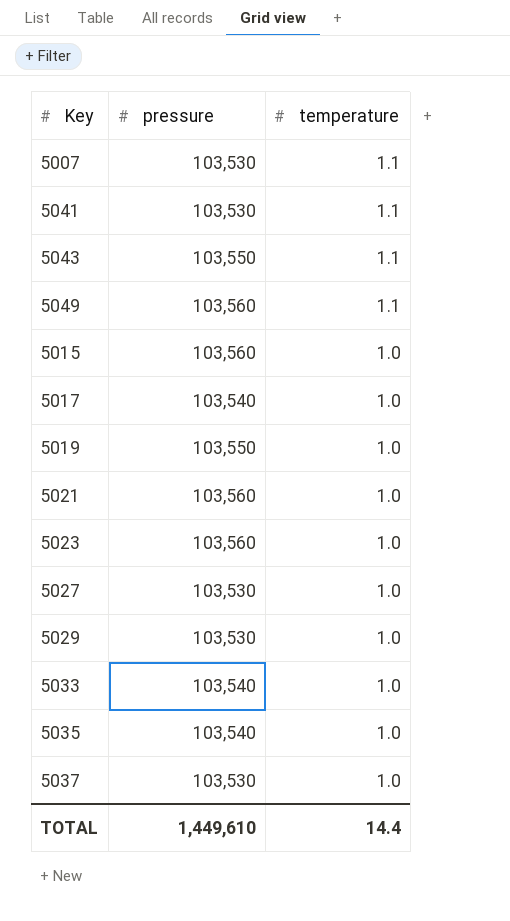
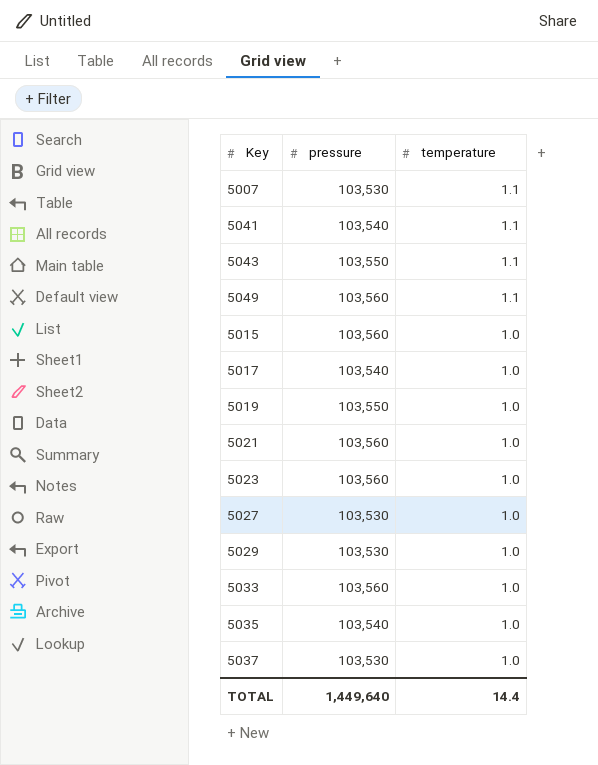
5041 | pressure: 103,530 -> 103,540
5033 | pressure: 103,540 -> 103,560
TOTAL | pressure: 1,449,610 -> 1,449,640

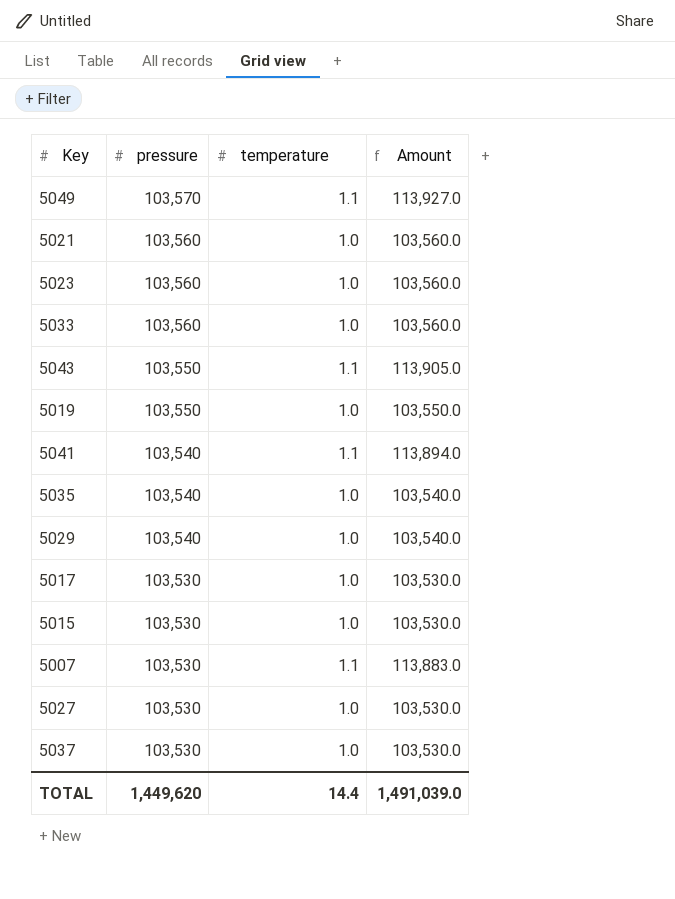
row order: temperature descending -> pressure descending
column Amount | formula: none -> [pressure] * [temperature]
5049 | pressure: 103,560 -> 103,570
5029 | pressure: 103,530 -> 103,540
5017 | pressure: 103,540 -> 103,530
5015 | pressure: 103,560 -> 103,530
TOTAL | pressure: 1,449,640 -> 1,449,620

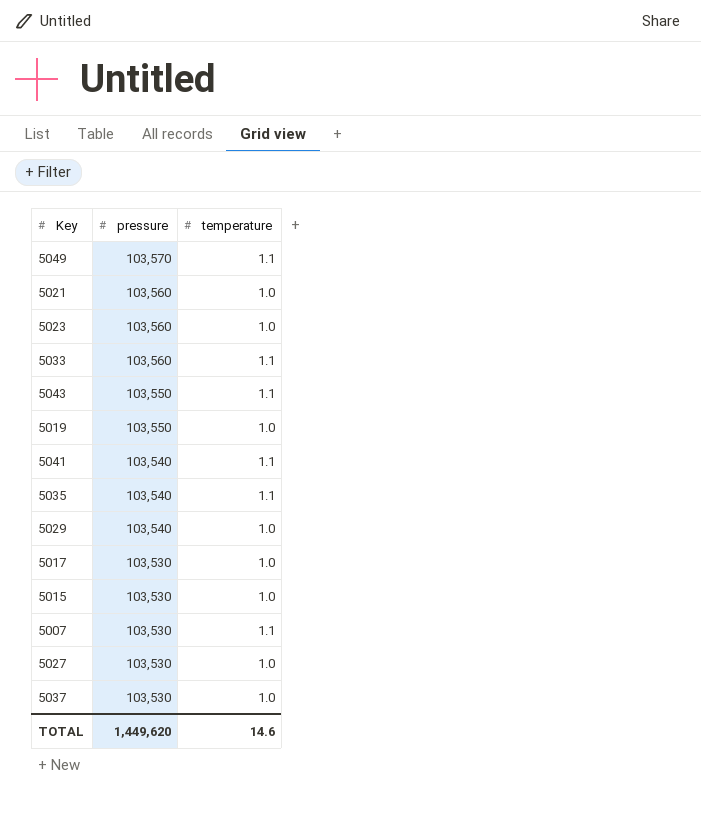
column Amount | formula: [pressure] * [temperature] -> none
5033 | temperature: 1.0 -> 1.1
5035 | temperature: 1.0 -> 1.1
TOTAL | temperature: 14.4 -> 14.6

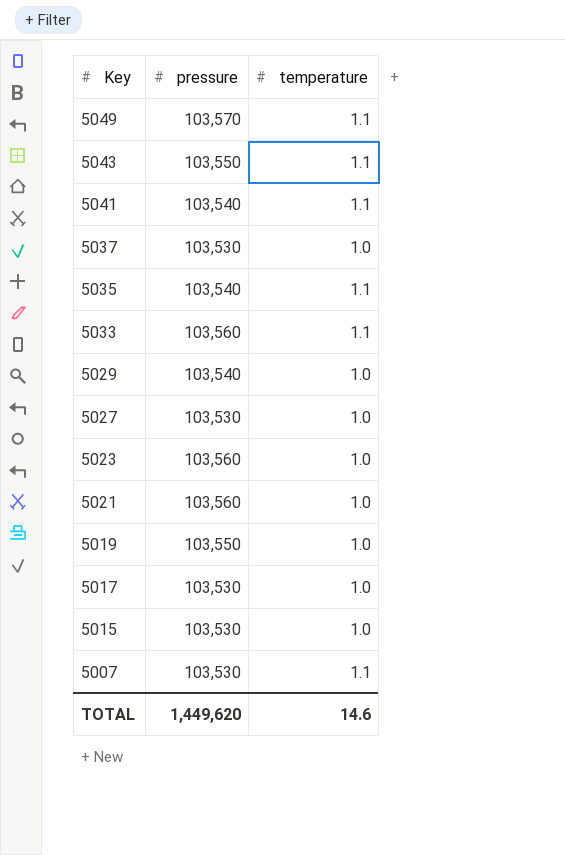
row order: pressure descending -> Key descending

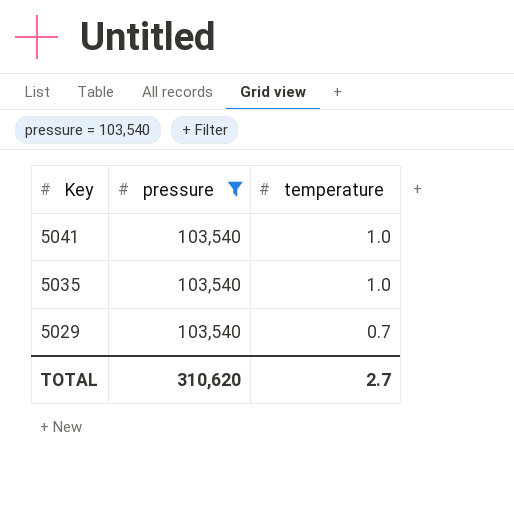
filter: none -> pressure = 103,540
5041 | temperature: 1.1 -> 1.0
5035 | temperature: 1.1 -> 1.0
5029 | temperature: 1.0 -> 0.7
TOTAL | pressure: 1,449,620 -> 310,620
TOTAL | temperature: 14.6 -> 2.7

